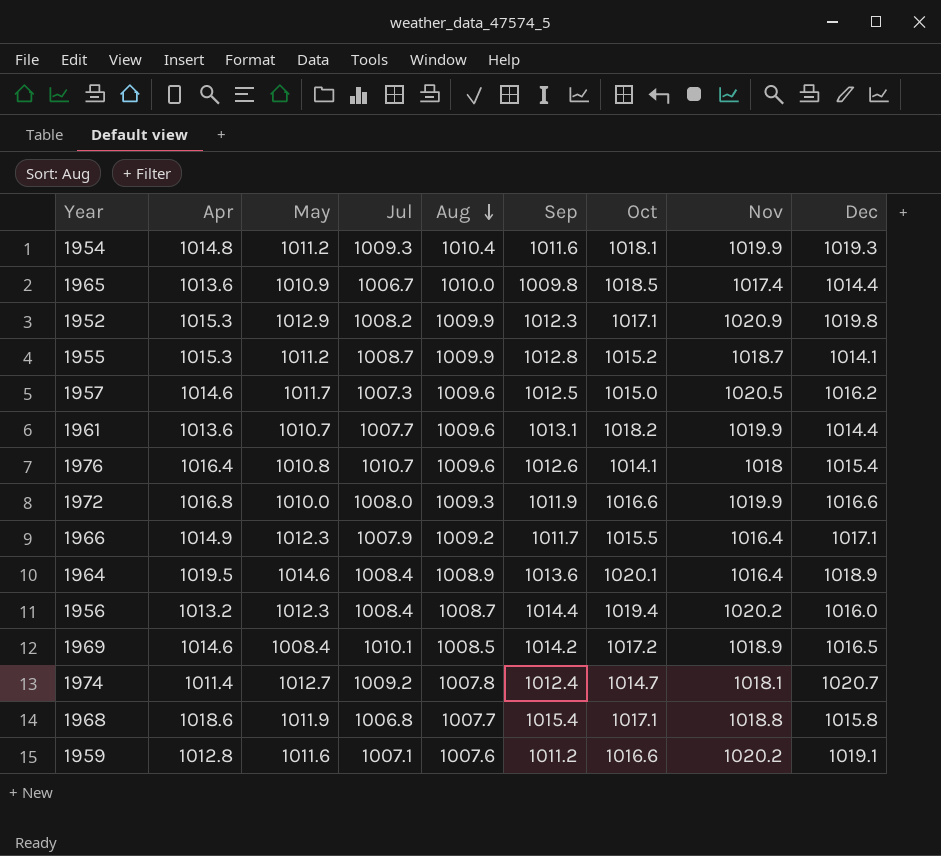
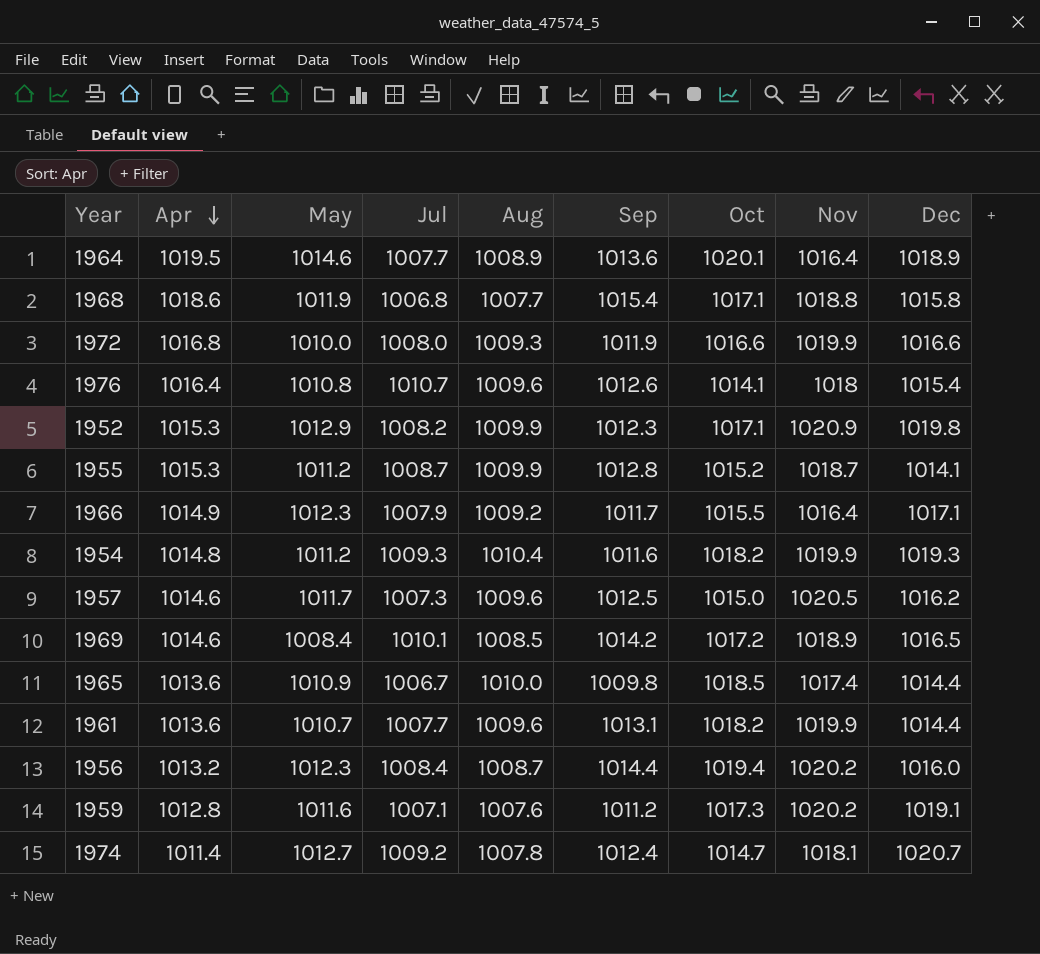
row order: Aug descending -> Apr descending
1964 | Jul: 1008.4 -> 1007.7
1954 | Oct: 1018.1 -> 1018.2
1959 | Oct: 1016.6 -> 1017.3

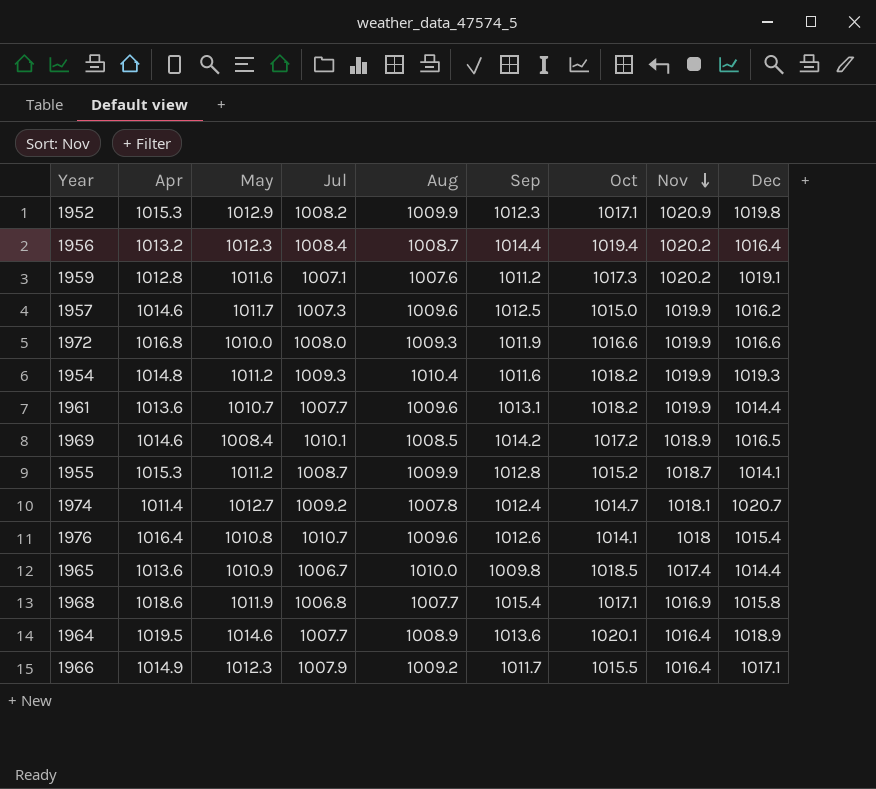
row order: Apr descending -> Nov descending
1956 | Dec: 1016.0 -> 1016.4
1957 | Nov: 1020.5 -> 1019.9
1968 | Nov: 1018.8 -> 1016.9

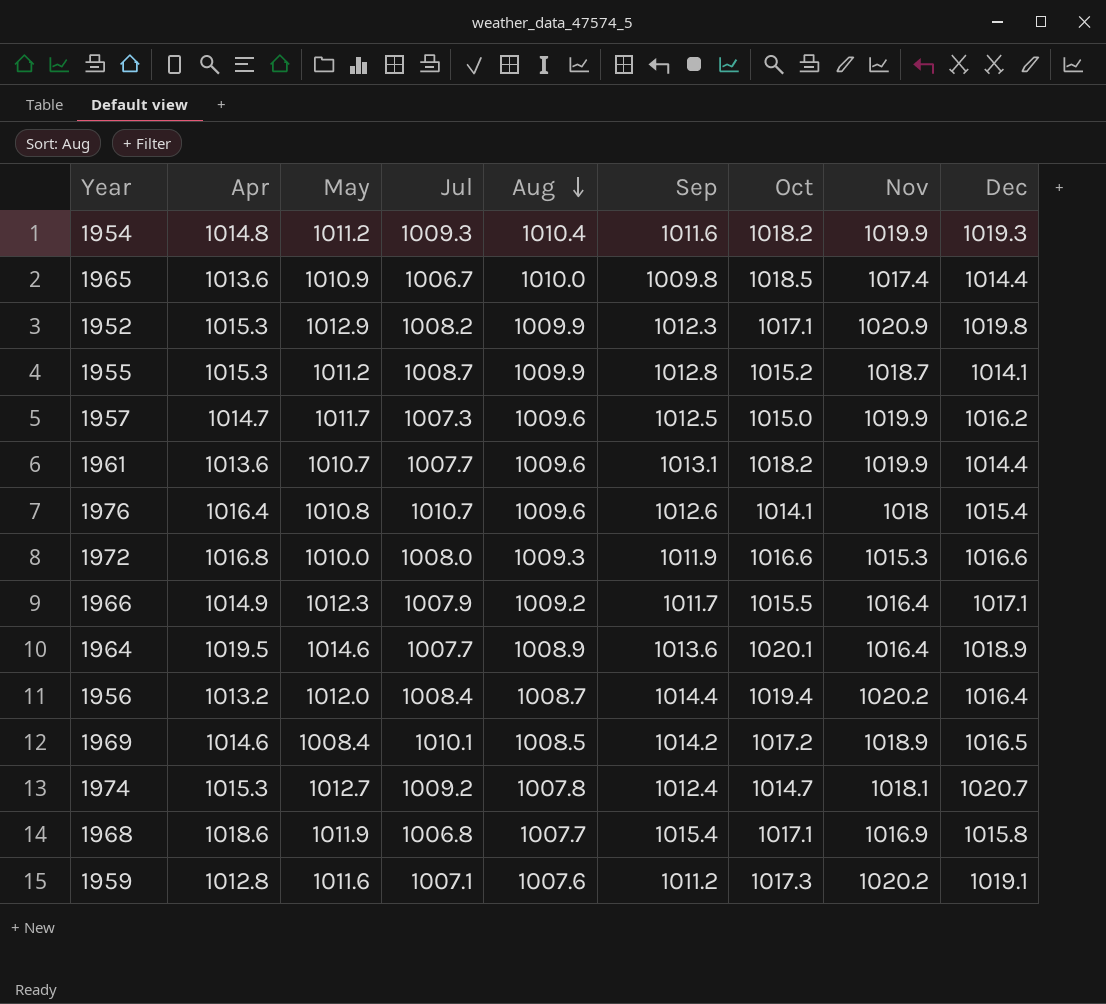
row order: Nov descending -> Aug descending
1957 | Apr: 1014.6 -> 1014.7
1972 | Nov: 1019.9 -> 1015.3
1956 | May: 1012.3 -> 1012.0
1974 | Apr: 1011.4 -> 1015.3

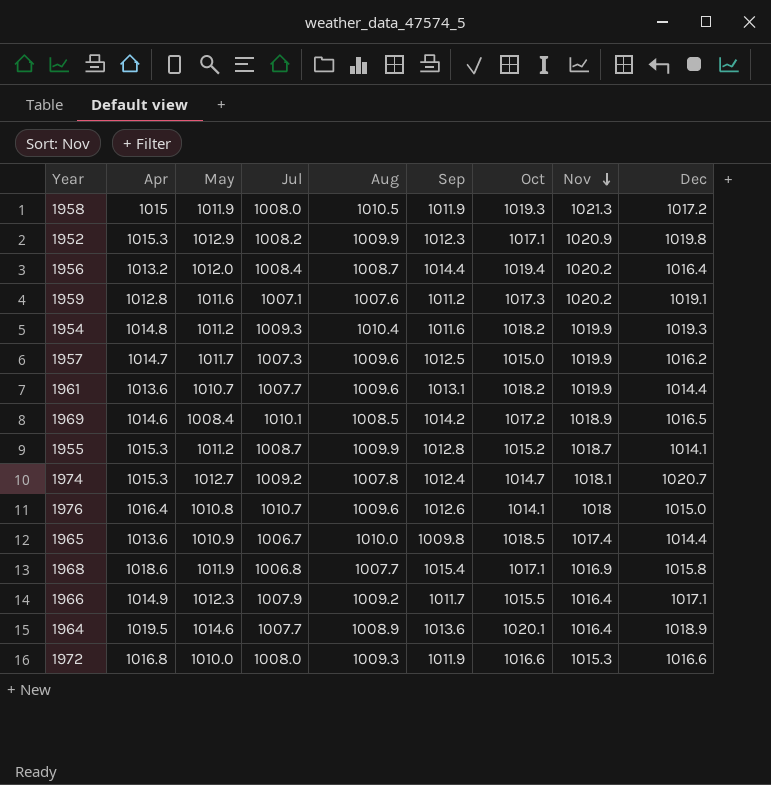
row order: Aug descending -> Nov descending
row 1958: none -> 1015 | 1011.9 | 1008.0 | 1010.5 | 1011.9 | 1019.3 | 1021.3 | 1017.2
1976 | Dec: 1015.4 -> 1015.0

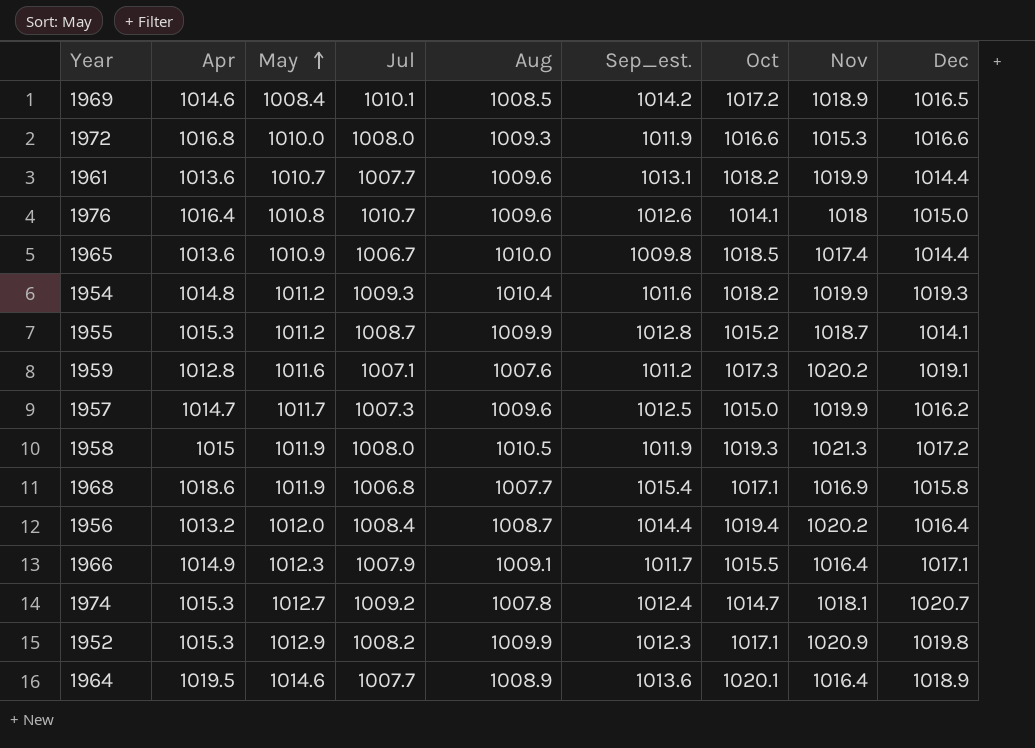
row order: Nov descending -> May ascending
column name: Sep -> Sep_est.
1966 | Aug: 1009.2 -> 1009.1

